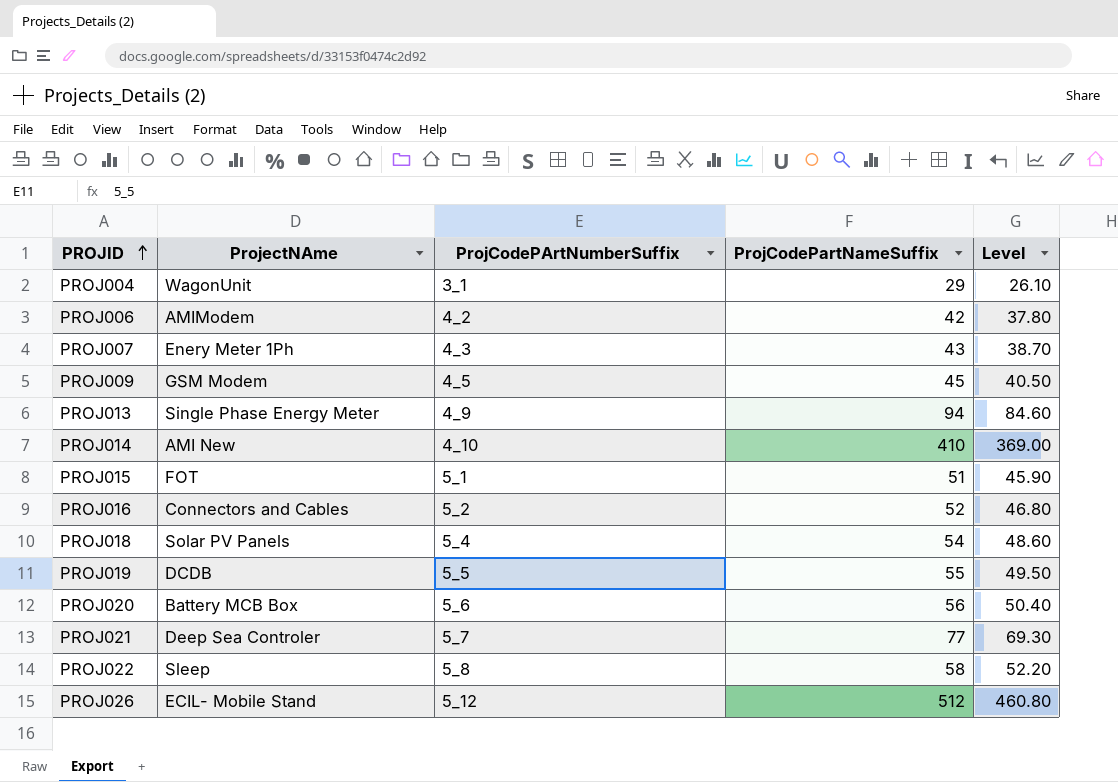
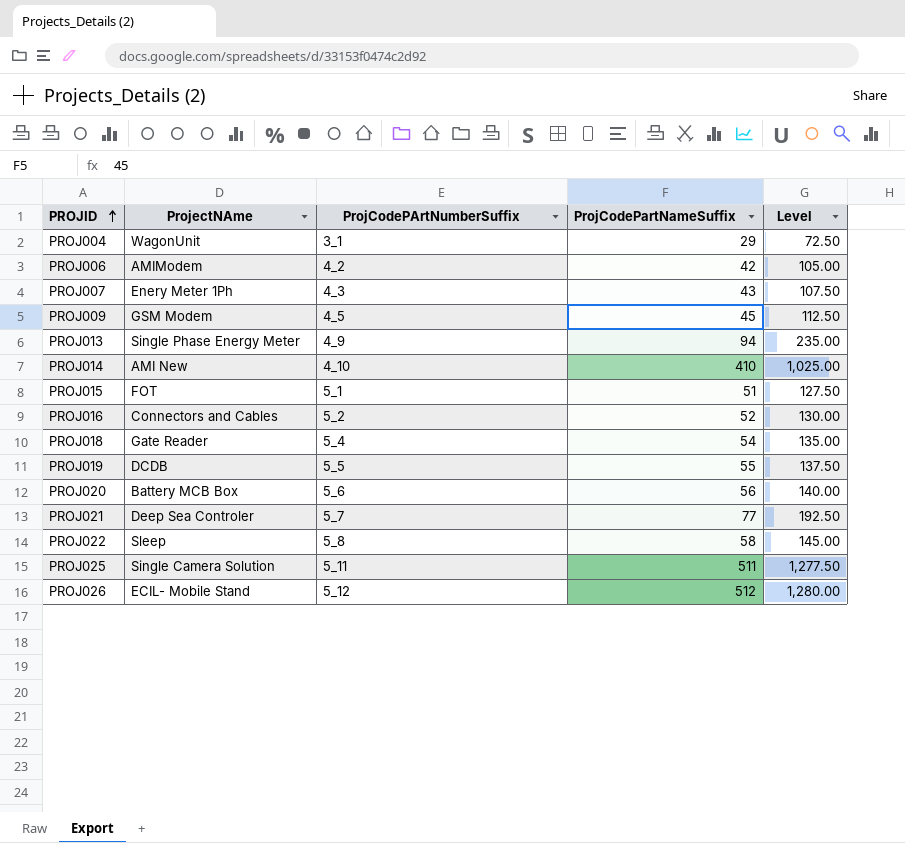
column Level | formula: [ProjCodePartNameSuffix] * 0.9 -> [ProjCodePartNameSuffix] * 2.5
PROJ018 | ProjectNAme: Solar PV Panels -> Gate Reader
row PROJ025: none -> Single Camera Solution | 5_11 | 511 | 1,277.50

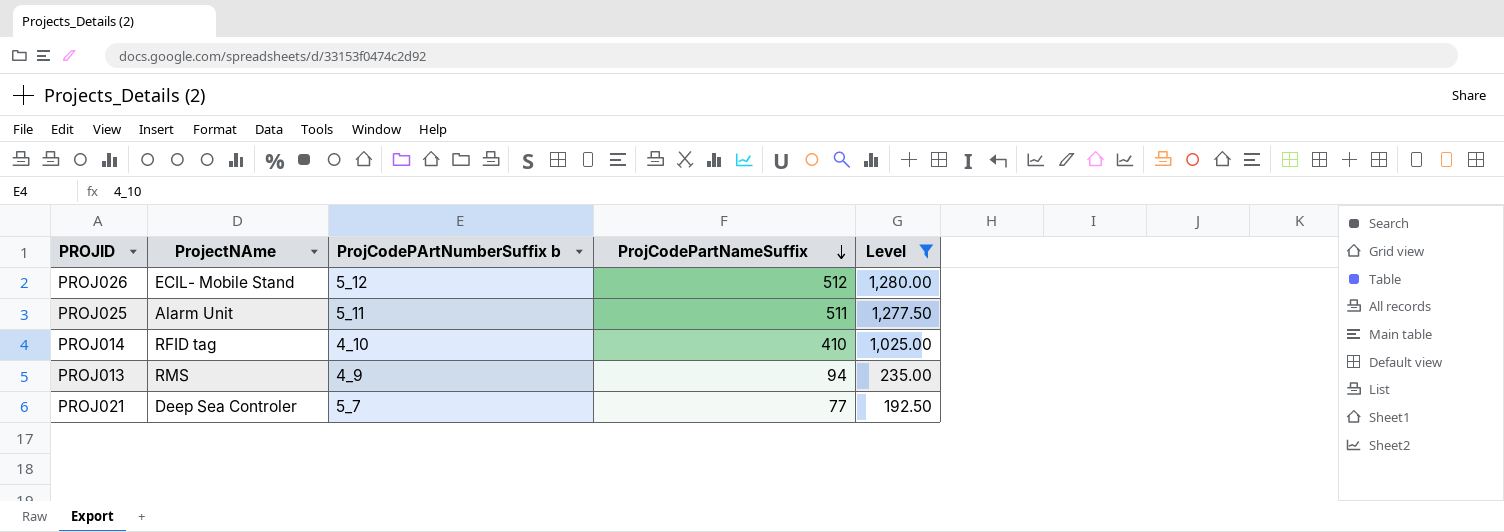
filter: none -> Level >= 192.50
row order: PROJID ascending -> ProjCodePartNameSuffix descending
column name: ProjCodePArtNumberSuffix -> ProjCodePArtNumberSuffix b
PROJ025 | ProjectNAme: Single Camera Solution -> Alarm Unit
PROJ014 | ProjectNAme: AMI New -> RFID tag
PROJ013 | ProjectNAme: Single Phase Energy Meter -> RMS

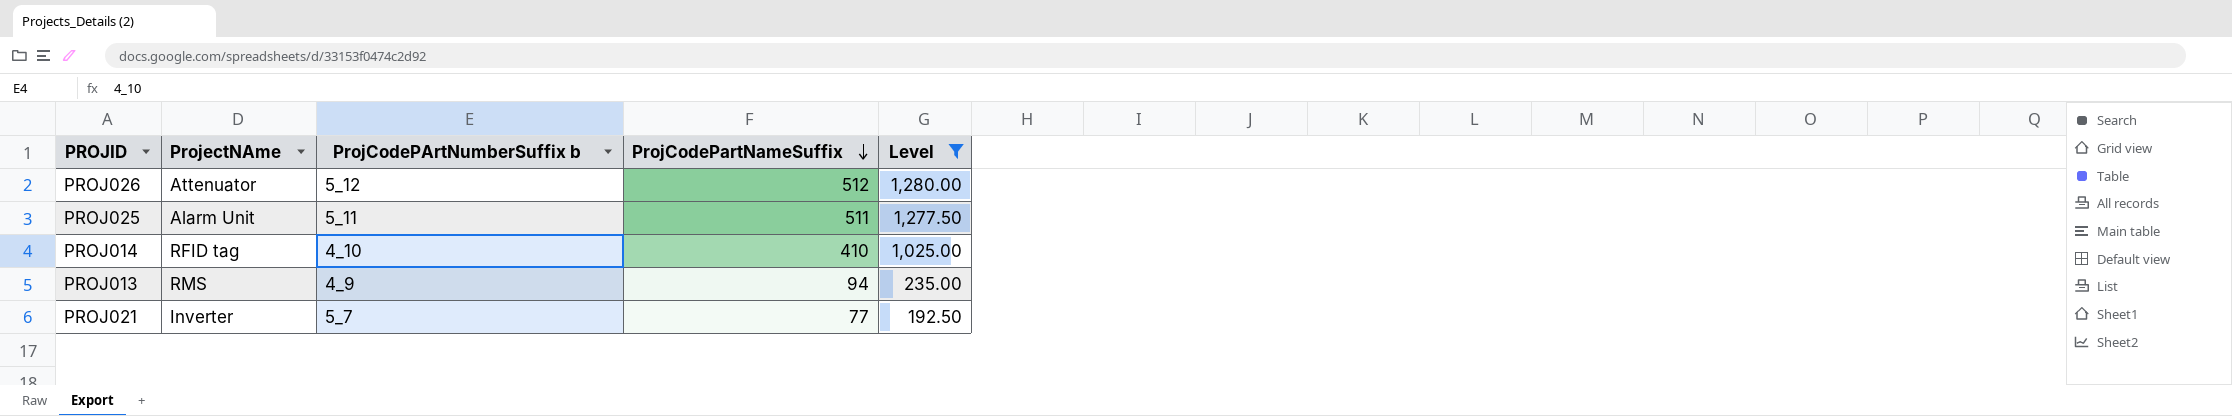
PROJ026 | ProjectNAme: ECIL- Mobile Stand -> Attenuator
PROJ021 | ProjectNAme: Deep Sea Controler -> Inverter

